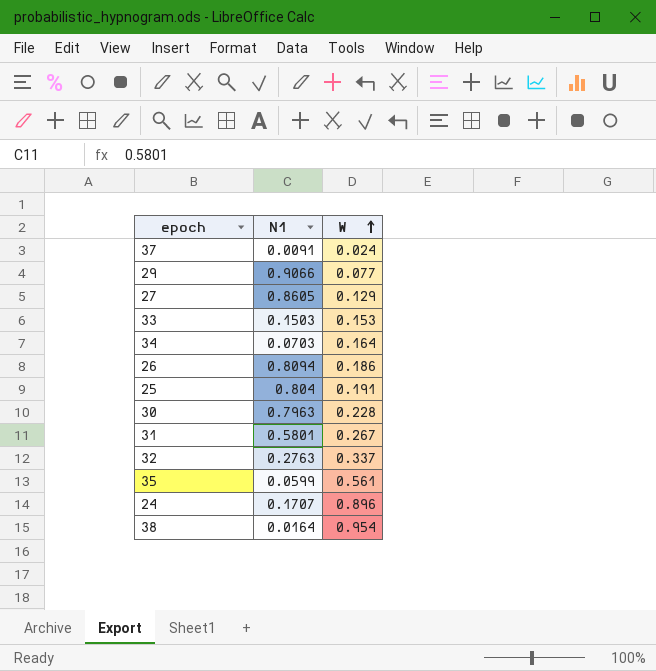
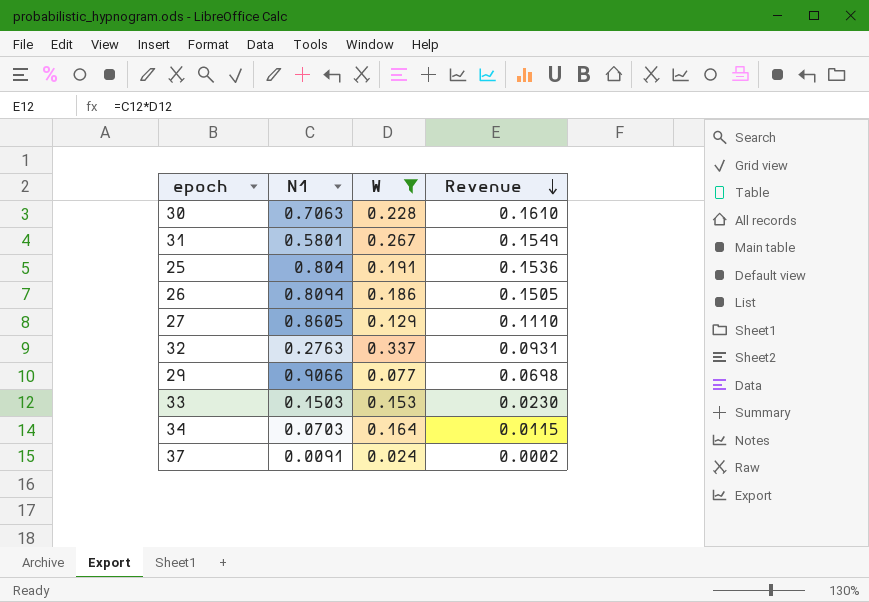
filter: none -> W <= 0.337
row order: W ascending -> Revenue descending
column Revenue | formula: none -> [N1] * [W]
30 | N1: 0.7963 -> 0.7063

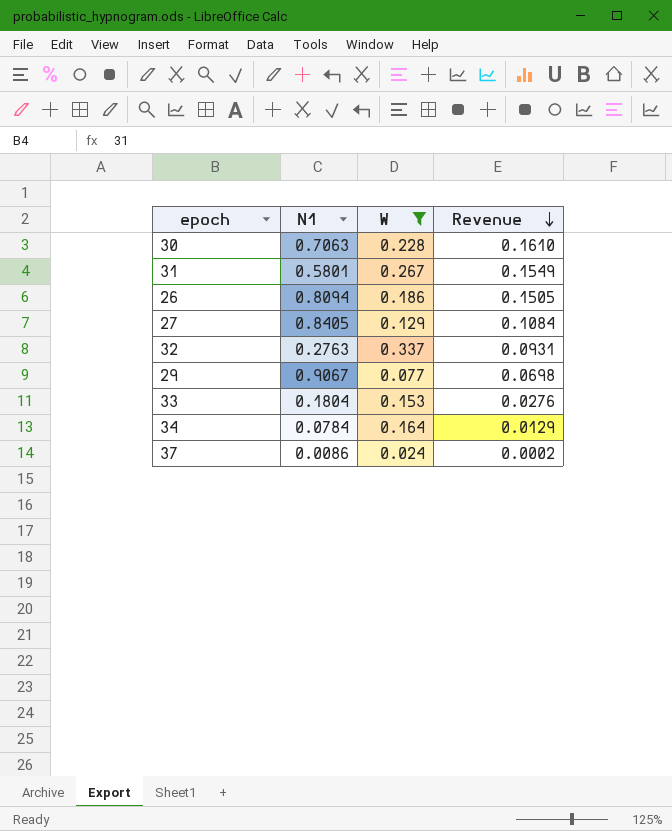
row 25: 0.804 | 0.191 | 0.1536 -> none
27 | N1: 0.8605 -> 0.8405
27 | Revenue: 0.1110 -> 0.1084
29 | N1: 0.9066 -> 0.9067
33 | N1: 0.1503 -> 0.1804
33 | Revenue: 0.0230 -> 0.0276
34 | N1: 0.0703 -> 0.0784
34 | Revenue: 0.0115 -> 0.0129
37 | N1: 0.0091 -> 0.0086

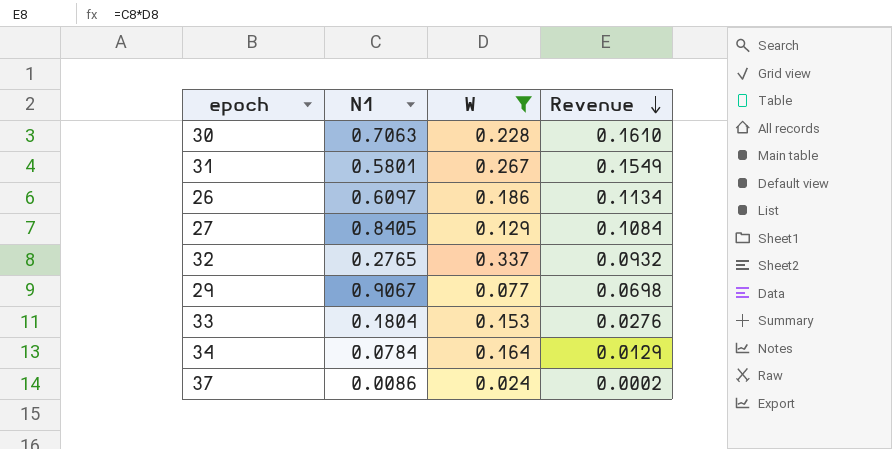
26 | N1: 0.8094 -> 0.6097
26 | Revenue: 0.1505 -> 0.1134
32 | N1: 0.2763 -> 0.2765
32 | Revenue: 0.0931 -> 0.0932

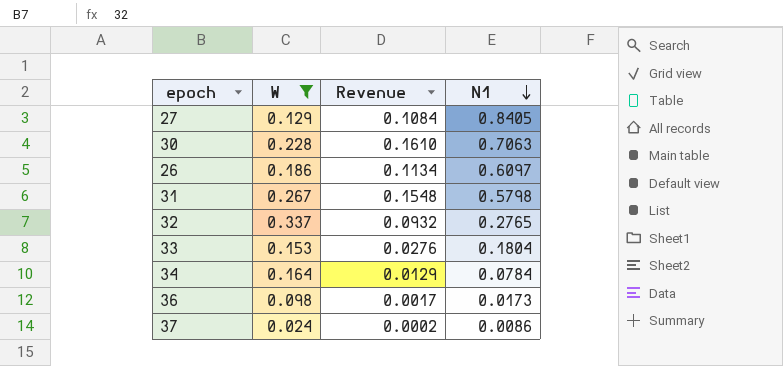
row order: Revenue descending -> N1 descending
column N1 | position: 2 -> 4
row 29: 0.9067 | 0.077 | 0.0698 -> none
31 | Revenue: 0.1549 -> 0.1548
31 | N1: 0.5801 -> 0.5798
row 36: none -> 0.098 | 0.0017 | 0.0173

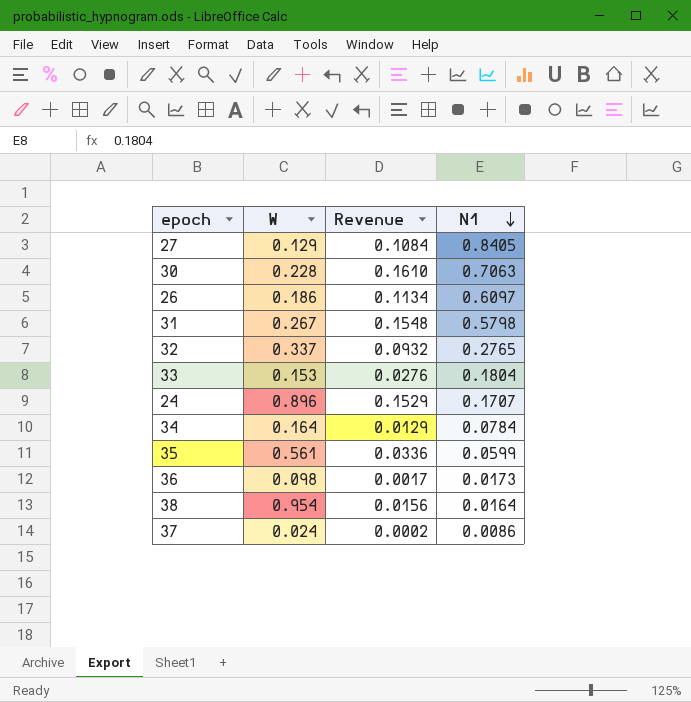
filter: W <= 0.337 -> none

